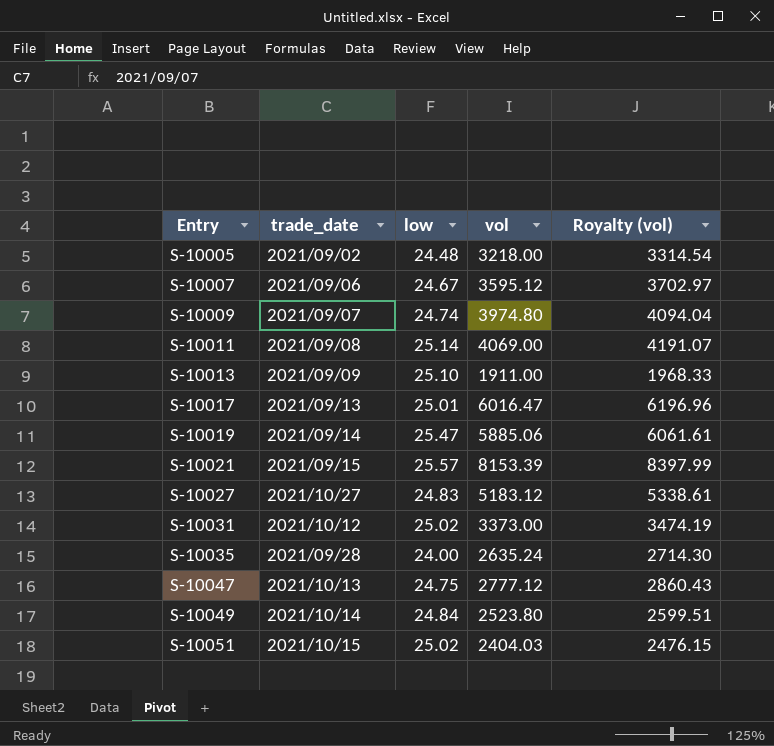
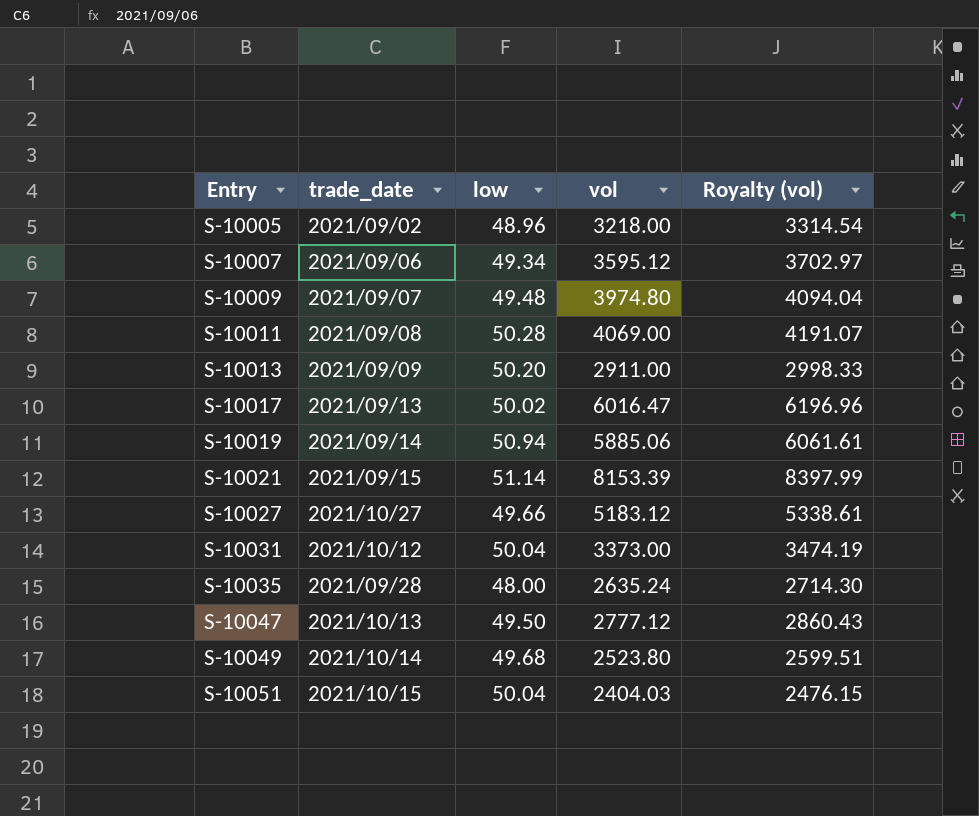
S-10005 | low: 24.48 -> 48.96
S-10007 | low: 24.67 -> 49.34
S-10009 | low: 24.74 -> 49.48
S-10011 | low: 25.14 -> 50.28
S-10013 | low: 25.10 -> 50.20
S-10013 | vol: 1911.00 -> 2911.00
S-10013 | Royalty (vol): 1968.33 -> 2998.33
S-10017 | low: 25.01 -> 50.02
S-10019 | low: 25.47 -> 50.94
S-10021 | low: 25.57 -> 51.14
S-10027 | low: 24.83 -> 49.66
S-10031 | low: 25.02 -> 50.04
S-10035 | low: 24.00 -> 48.00
S-10047 | low: 24.75 -> 49.50
S-10049 | low: 24.84 -> 49.68
S-10051 | low: 25.02 -> 50.04

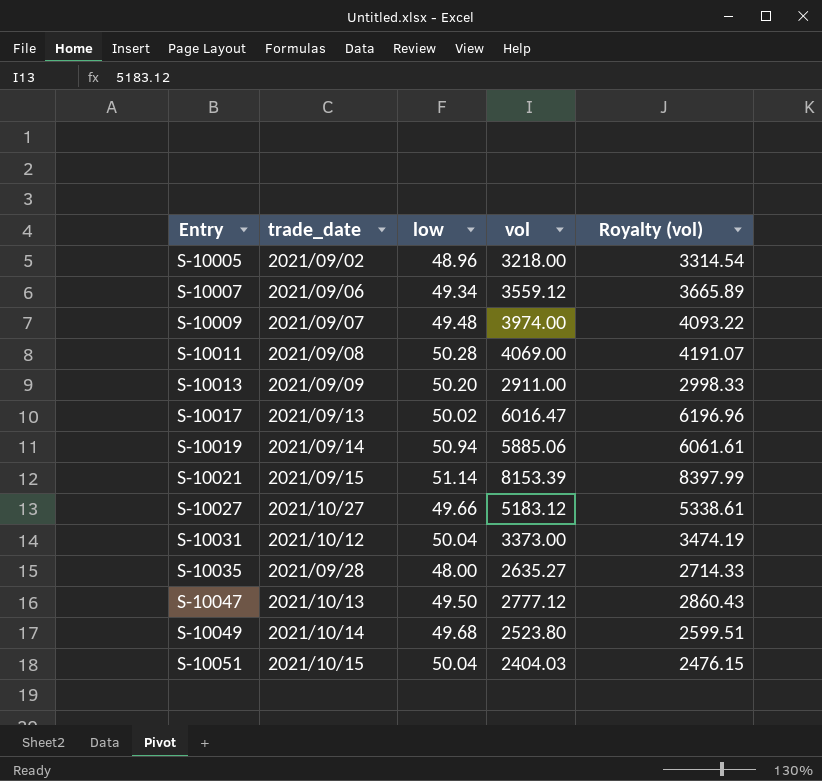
S-10007 | vol: 3595.12 -> 3559.12
S-10007 | Royalty (vol): 3702.97 -> 3665.89
S-10009 | vol: 3974.80 -> 3974.00
S-10009 | Royalty (vol): 4094.04 -> 4093.22
S-10035 | vol: 2635.24 -> 2635.27
S-10035 | Royalty (vol): 2714.30 -> 2714.33

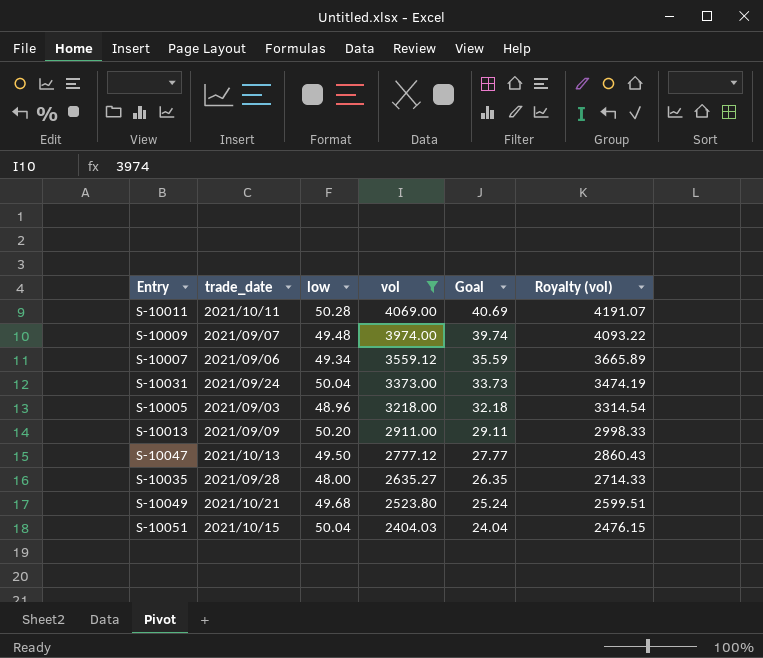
filter: none -> vol <= 4069.00
row order: Entry ascending -> vol descending
column Goal | formula: none -> [vol] * 0.01
S-10011 | trade_date: 2021/09/08 -> 2021/10/11
S-10031 | trade_date: 2021/10/12 -> 2021/09/24
S-10005 | trade_date: 2021/09/02 -> 2021/09/03
S-10049 | trade_date: 2021/10/14 -> 2021/10/21

